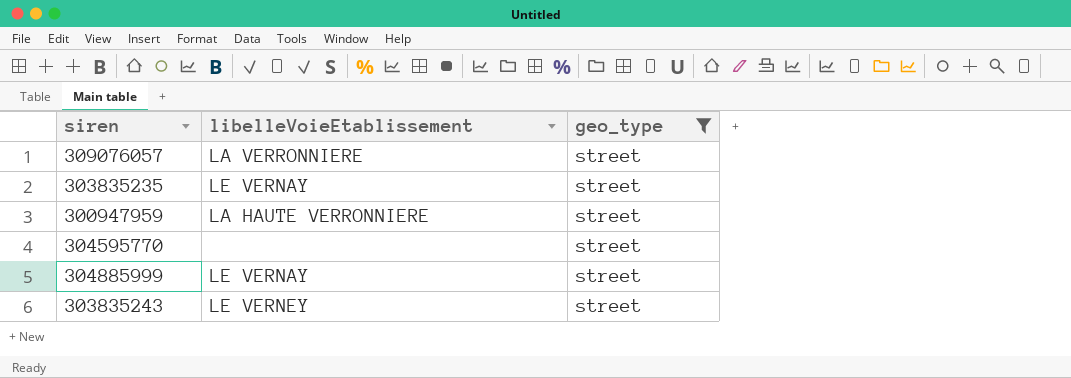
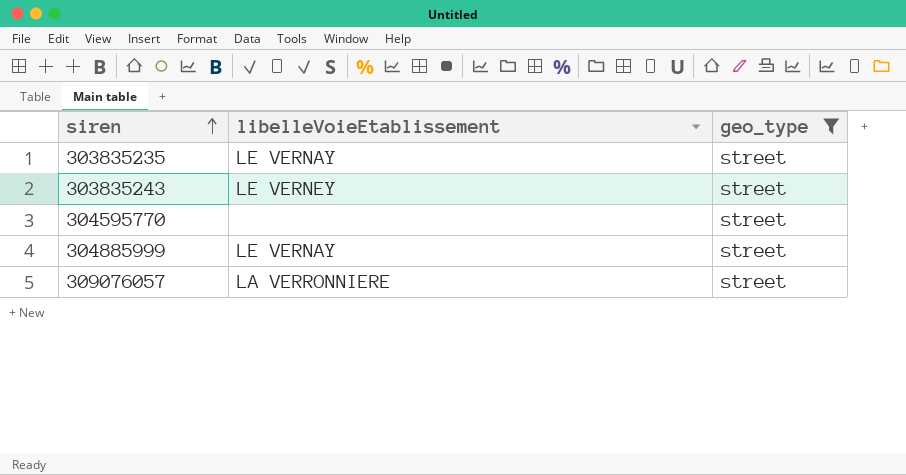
row order: none -> siren ascending
row 300947959: LA HAUTE VERRONNIERE | street -> none

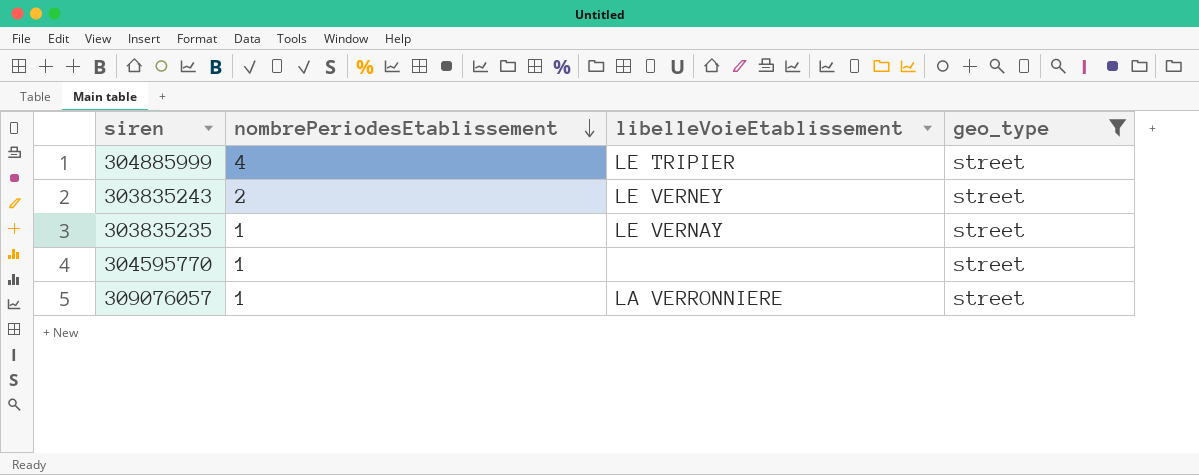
row order: siren ascending -> nombrePeriodesEtablissement descending
column nombrePeriodesEtablissement | position: none -> 2
304885999 | libelleVoieEtablissement: LE VERNAY -> LE TRIPIER

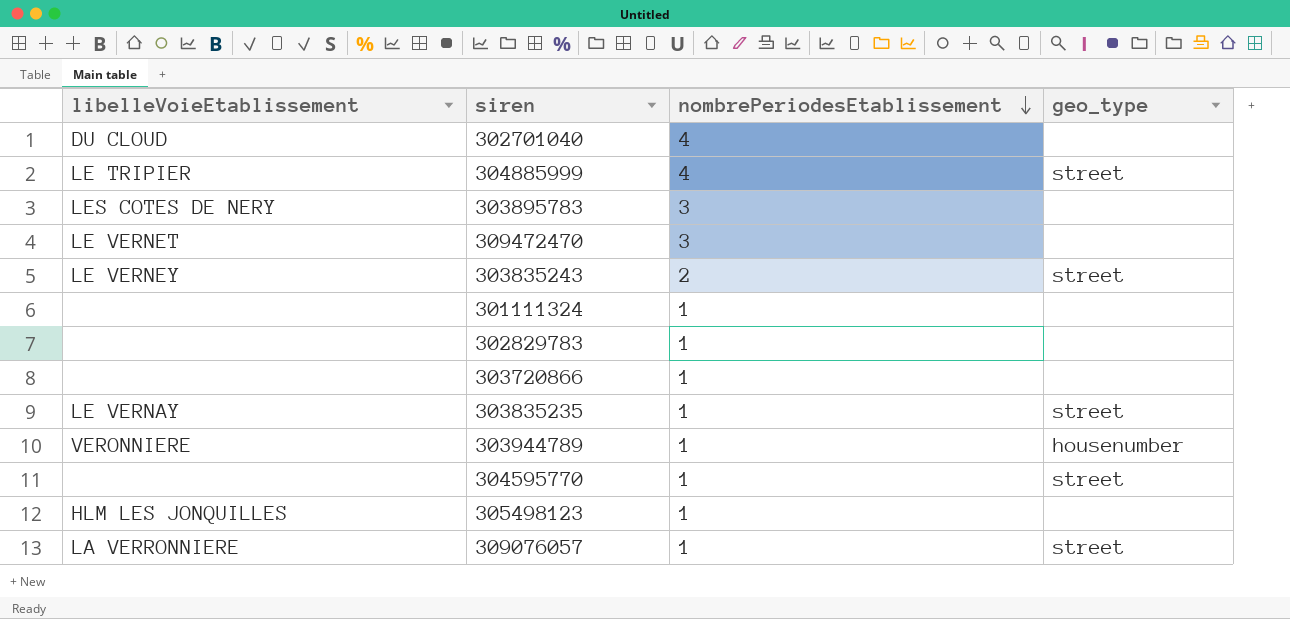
filter: geo_type = street -> none
column libelleVoieEtablissement | position: 3 -> 1

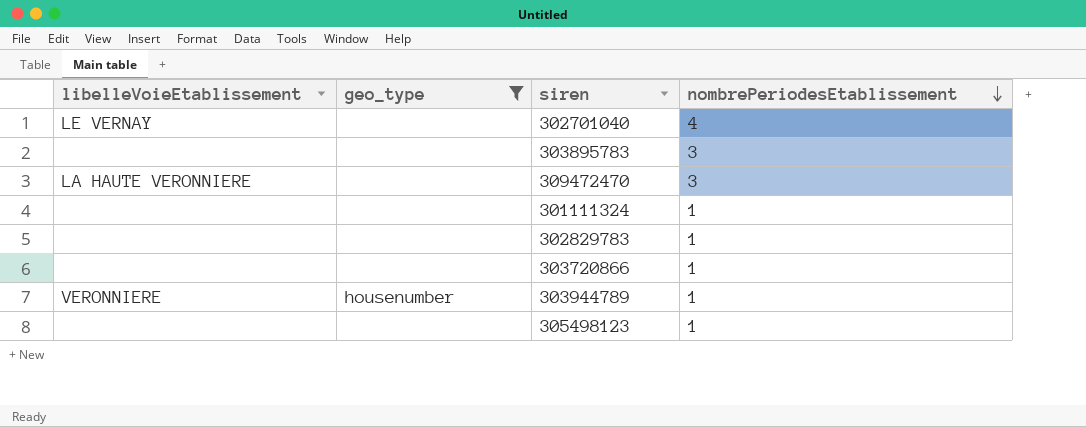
filter: none -> geo_type != street
column geo_type | position: 4 -> 2
302701040 | libelleVoieEtablissement: DU CLOUD -> LE VERNAY
303895783 | libelleVoieEtablissement: LES COTES DE NERY -> none
309472470 | libelleVoieEtablissement: LE VERNET -> LA HAUTE VERONNIERE
305498123 | libelleVoieEtablissement: HLM LES JONQUILLES -> none

